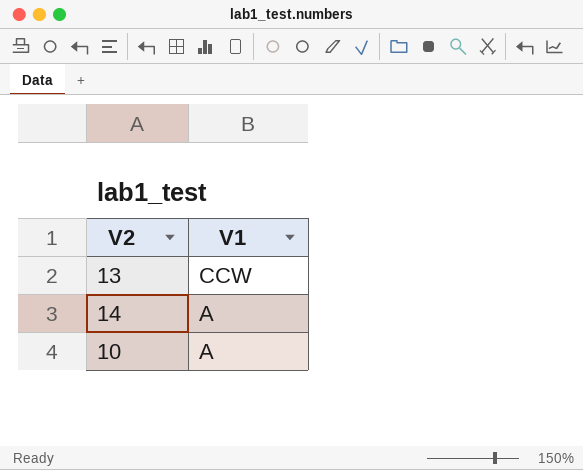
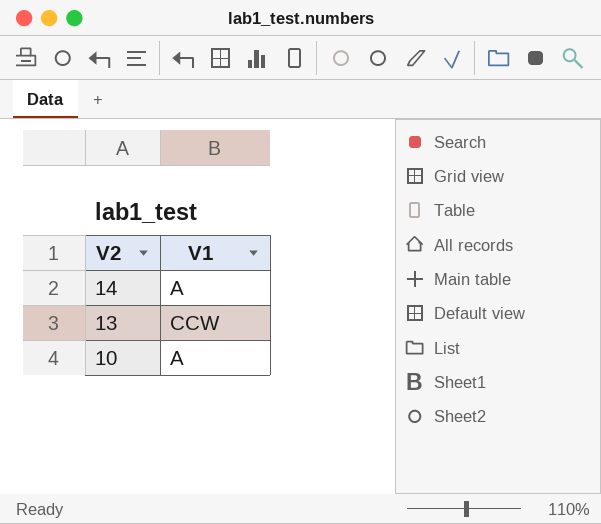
row order: V1 descending -> V2 descending

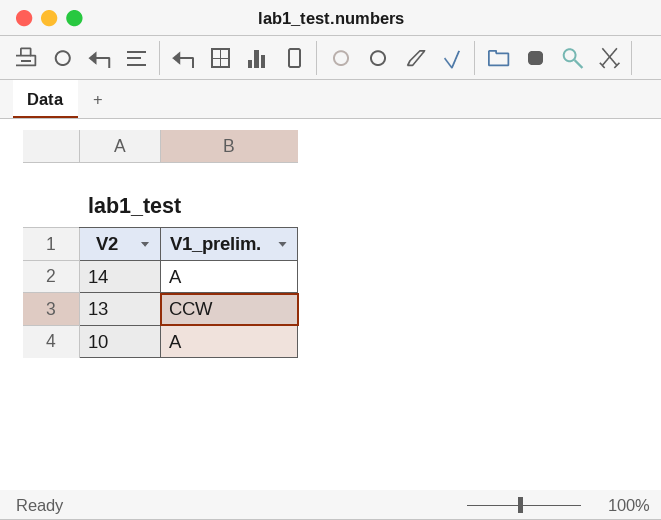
column name: V1 -> V1_prelim.

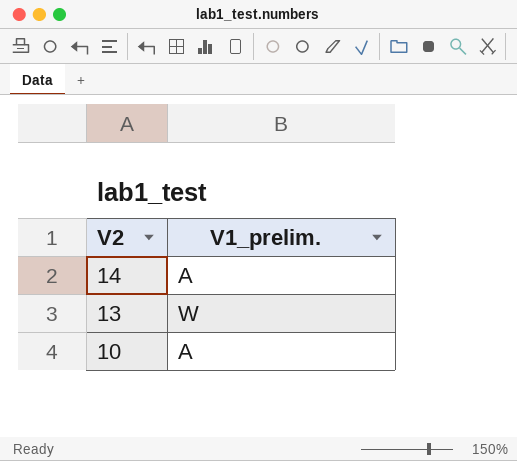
13 | V1_prelim.: CCW -> W

